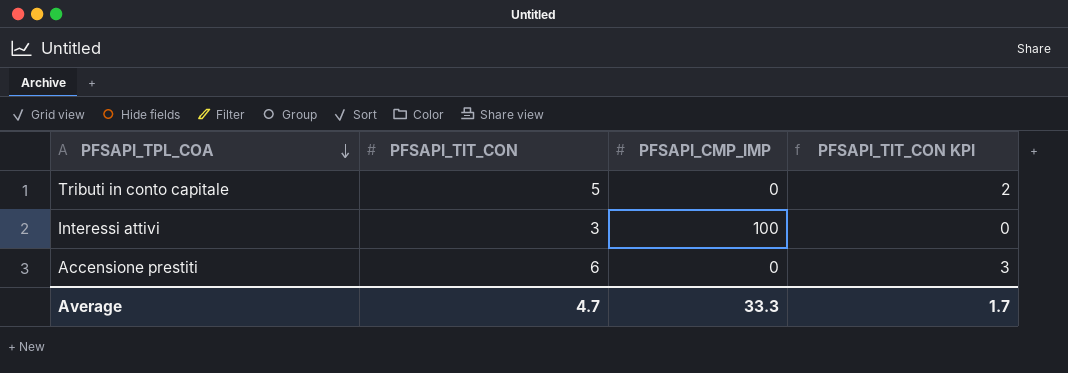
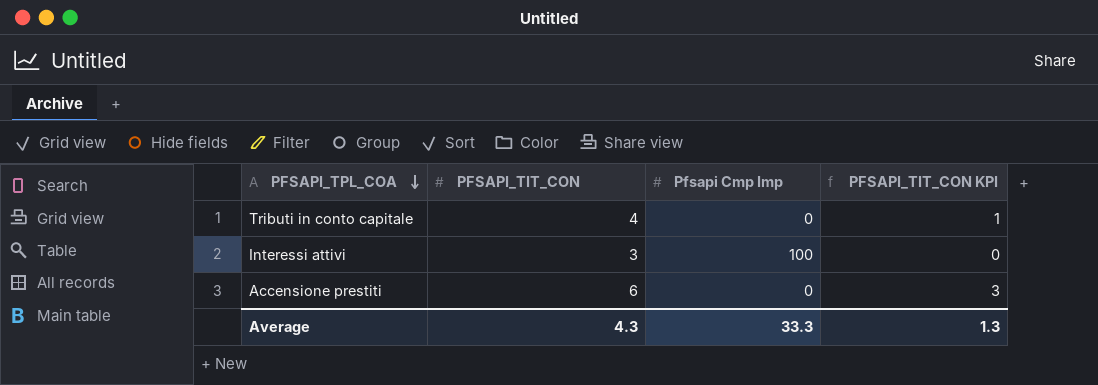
column name: PFSAPI_CMP_IMP -> Pfsapi Cmp Imp
Tributi in conto capitale | PFSAPI_TIT_CON: 5 -> 4
Tributi in conto capitale | PFSAPI_TIT_CON KPI: 2 -> 1
Average | PFSAPI_TIT_CON: 4.7 -> 4.3
Average | PFSAPI_TIT_CON KPI: 1.7 -> 1.3

